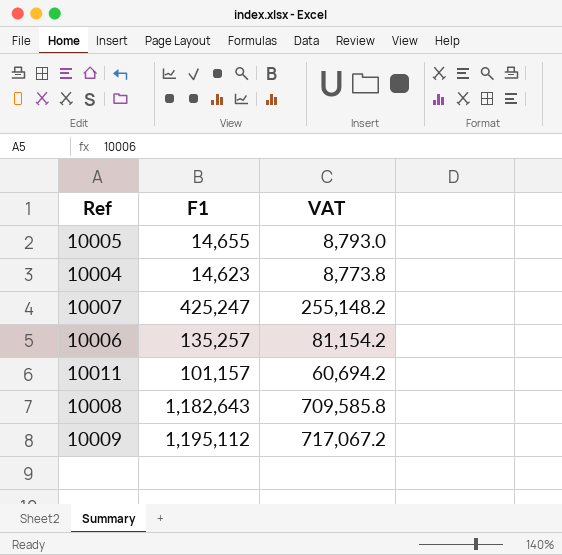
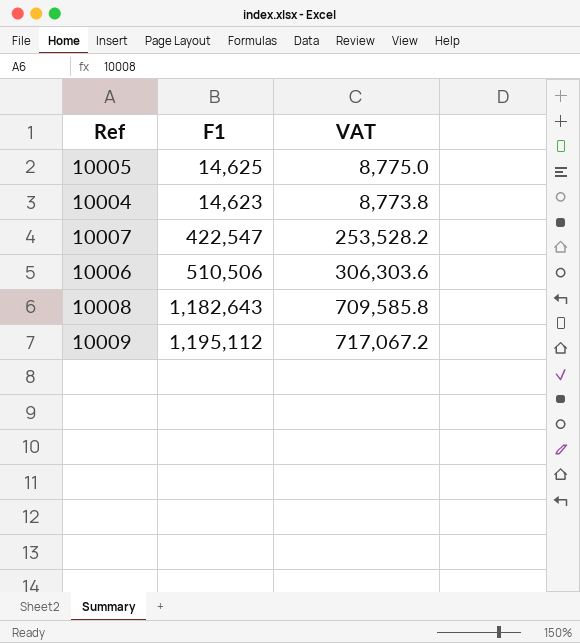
row 10011: 101,157 | 60,694.2 -> none
10005 | F1: 14,655 -> 14,625
10005 | VAT: 8,793.0 -> 8,775.0
10007 | F1: 425,247 -> 422,547
10007 | VAT: 255,148.2 -> 253,528.2
10006 | F1: 135,257 -> 510,506
10006 | VAT: 81,154.2 -> 306,303.6

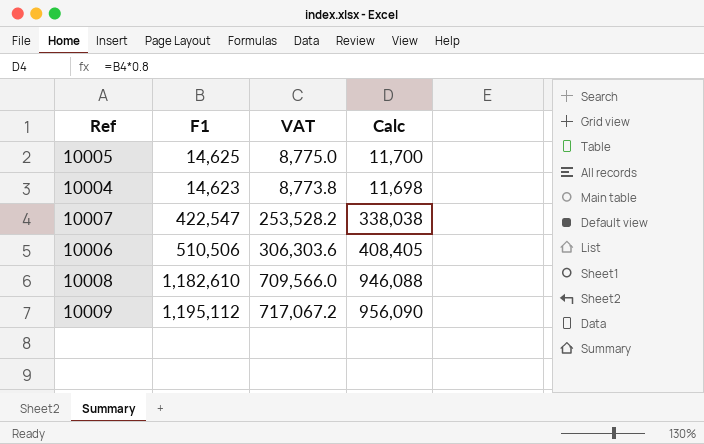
column Calc | formula: none -> [F1] * 0.8
10008 | F1: 1,182,643 -> 1,182,610
10008 | VAT: 709,585.8 -> 709,566.0

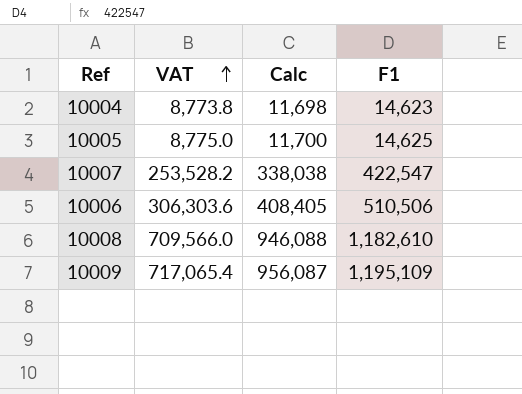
row order: none -> VAT ascending
column F1 | position: 2 -> 4
10009 | VAT: 717,067.2 -> 717,065.4
10009 | Calc: 956,090 -> 956,087
10009 | F1: 1,195,112 -> 1,195,109

